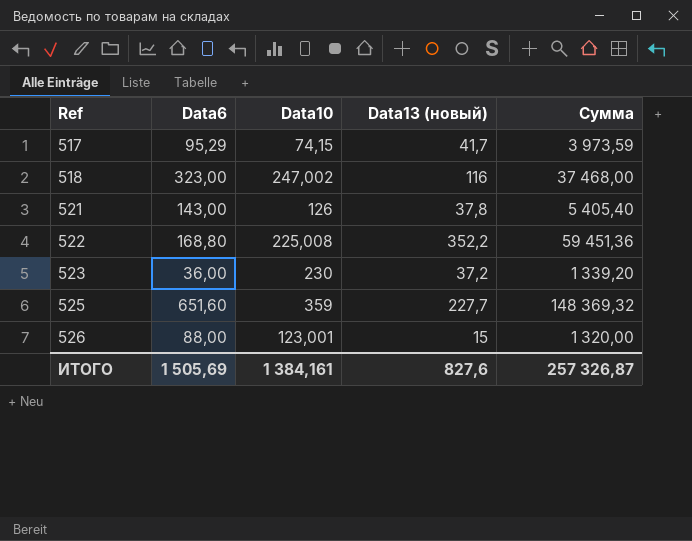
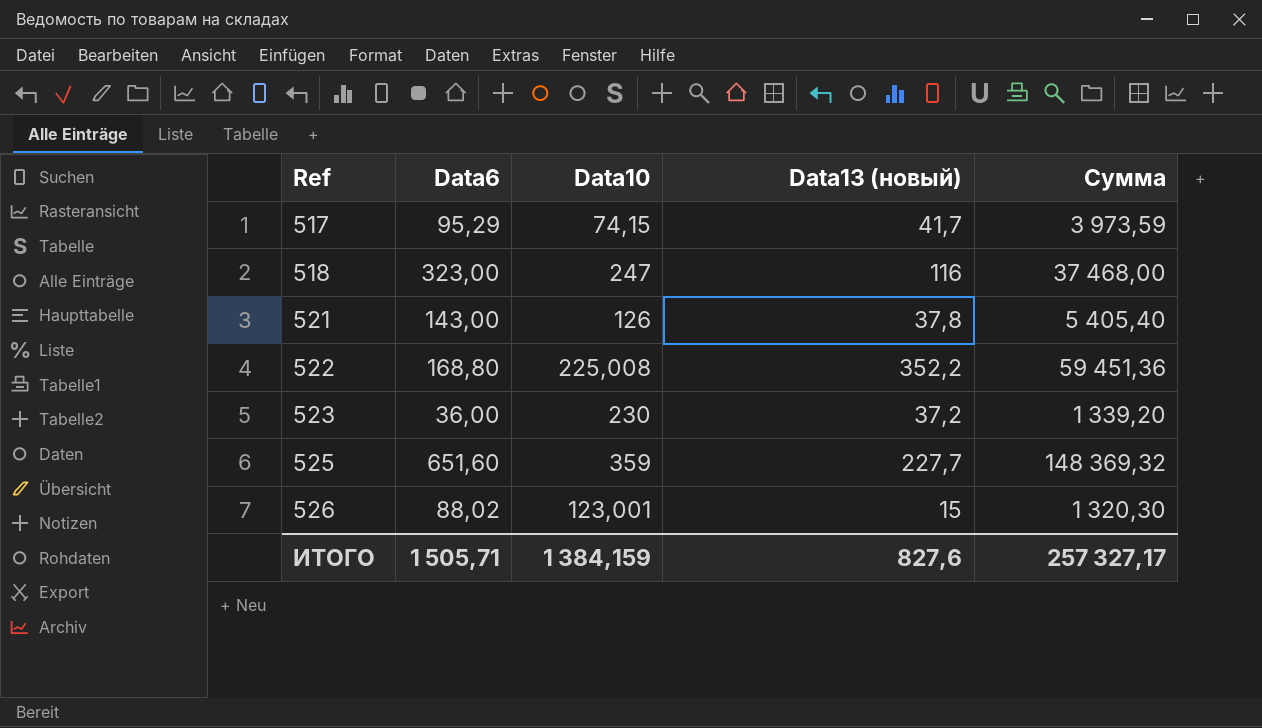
518 | Data10: 247,002 -> 247
526 | Data6: 88,00 -> 88,02
526 | Сумма: 1 320,00 -> 1 320,30
ИТОГО | Data6: 1 505,69 -> 1 505,71
ИТОГО | Data10: 1 384,161 -> 1 384,159
ИТОГО | Сумма: 257 326,87 -> 257 327,17

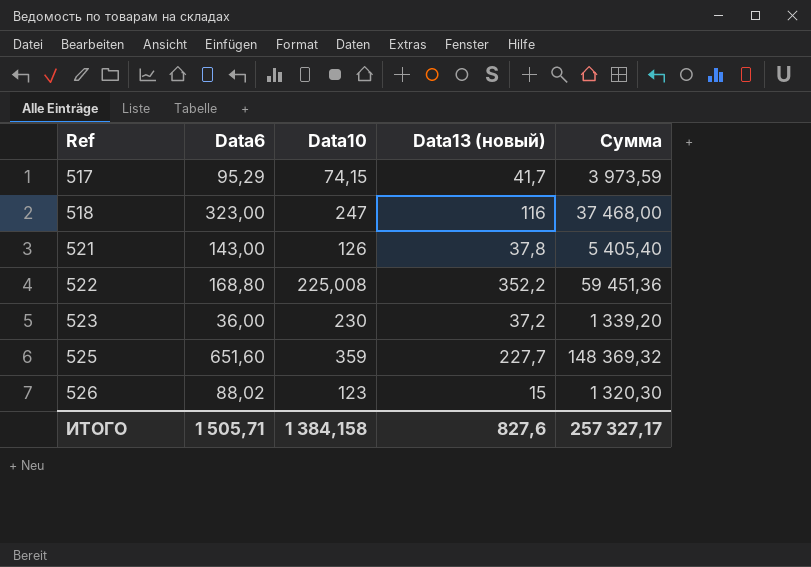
526 | Data10: 123,001 -> 123
ИТОГО | Data10: 1 384,159 -> 1 384,158

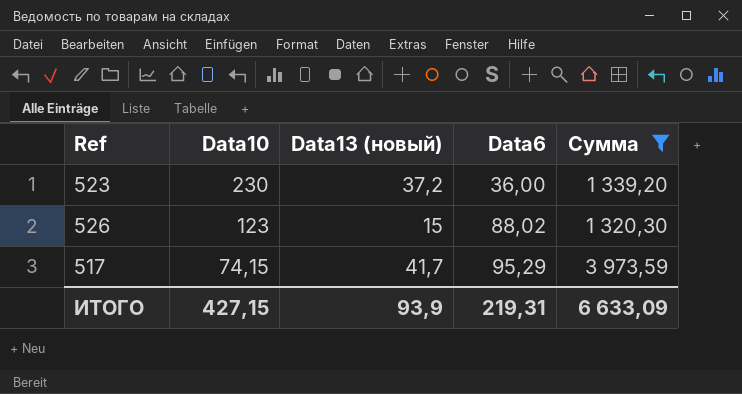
filter: none -> Сумма <= 3 973,59
row order: Ref ascending -> Data10 descending
column Data6 | position: 2 -> 4
ИТОГО | Data10: 1 384,158 -> 427,15
ИТОГО | Data13 (новый): 827,6 -> 93,9
ИТОГО | Data6: 1 505,71 -> 219,31
ИТОГО | Сумма: 257 327,17 -> 6 633,09

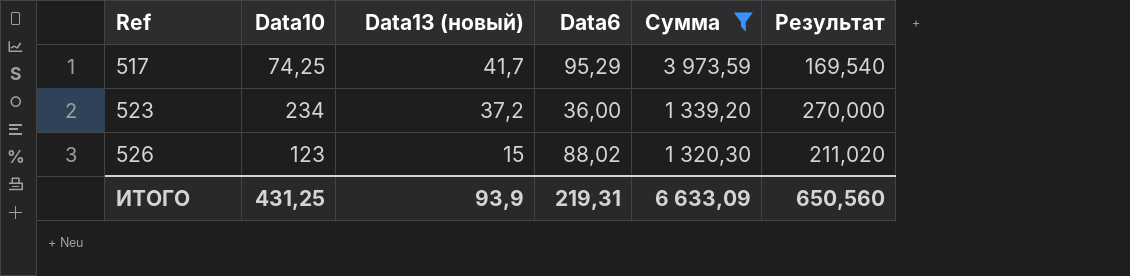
row order: Data10 descending -> Ref ascending
column Результат | formula: none -> [Data10] + [Data6]
517 | Data10: 74,15 -> 74,25
523 | Data10: 230 -> 234
ИТОГО | Data10: 427,15 -> 431,25

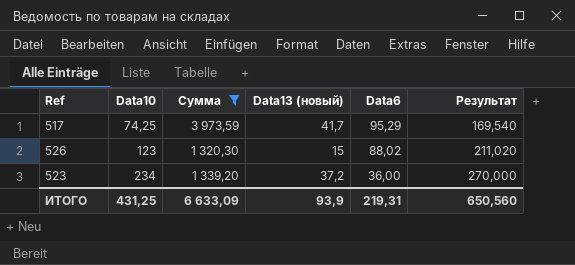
row order: Ref ascending -> Data10 ascending
column Сумма | position: 5 -> 3

